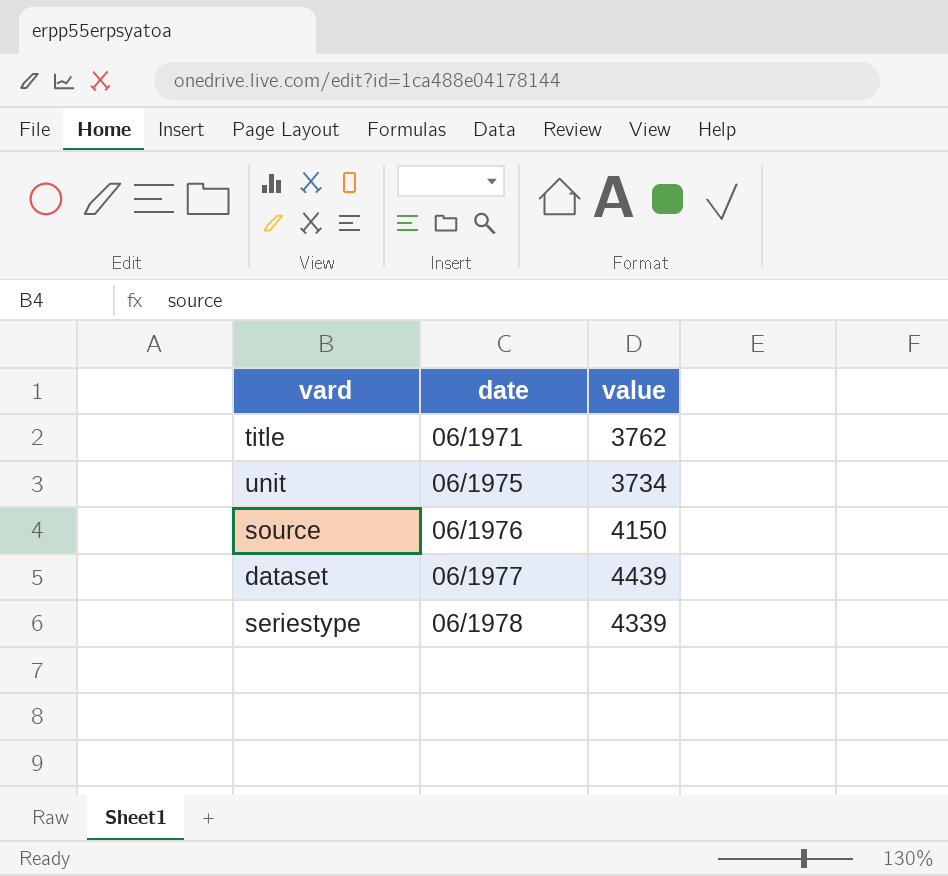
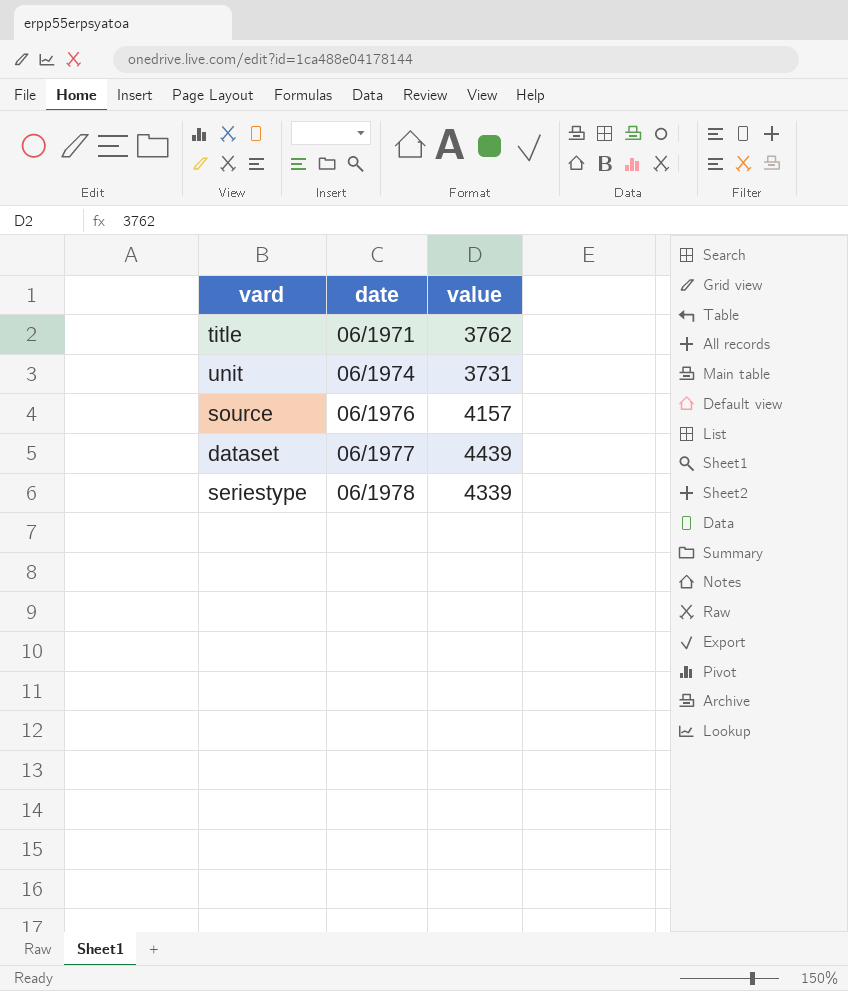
unit | date: 06/1975 -> 06/1974
unit | value: 3734 -> 3731
source | value: 4150 -> 4157

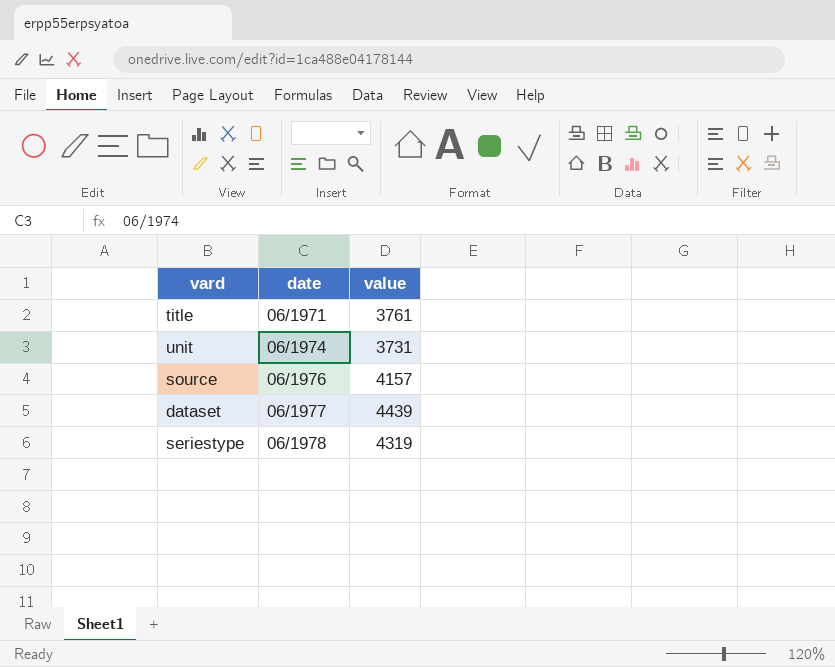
title | value: 3762 -> 3761
seriestype | value: 4339 -> 4319

